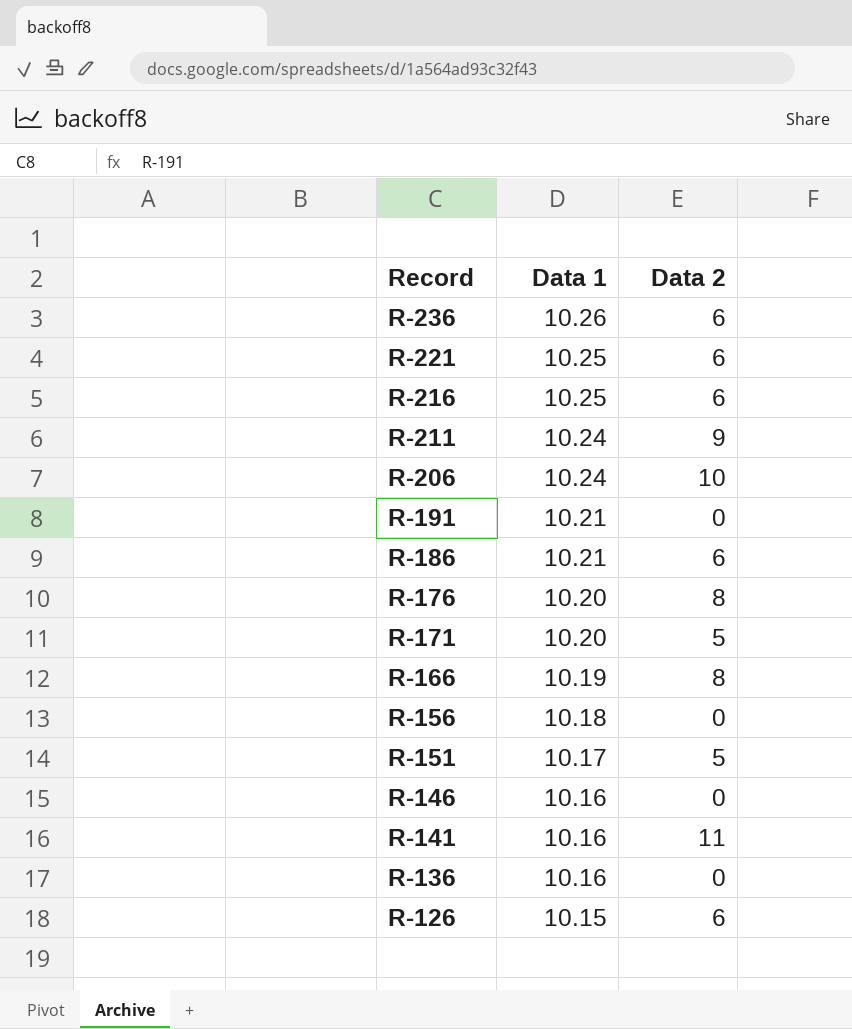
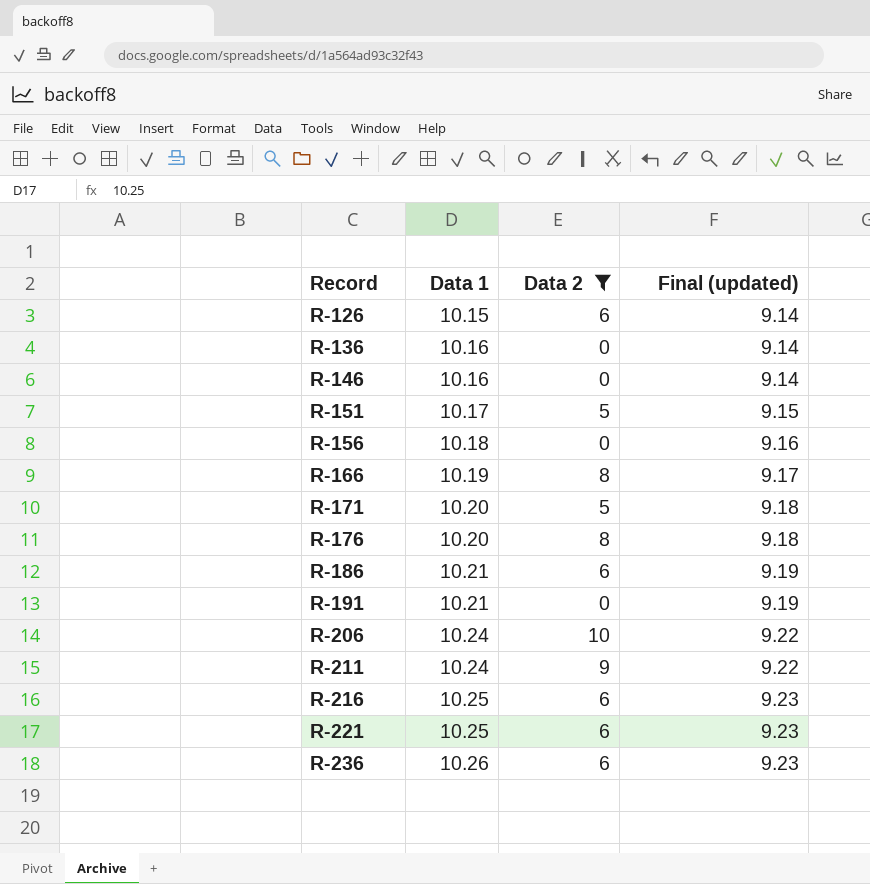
filter: none -> Data 2 != 11
row order: Record descending -> Record ascending
column Final (updated) | formula: none -> [Data 1] * 0.9

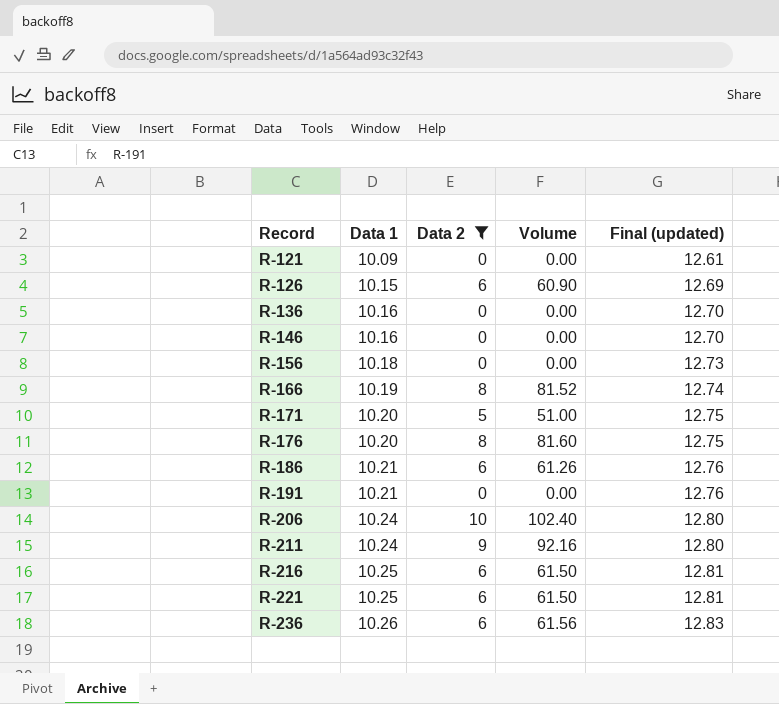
column Volume | formula: none -> [Data 1] * [Data 2]
column Final (updated) | formula: [Data 1] * 0.9 -> [Data 1] * 1.25
row R-151: 10.17 | 5 | 9.15 -> none
row R-121: none -> 10.09 | 0 | 0.00 | 12.61

